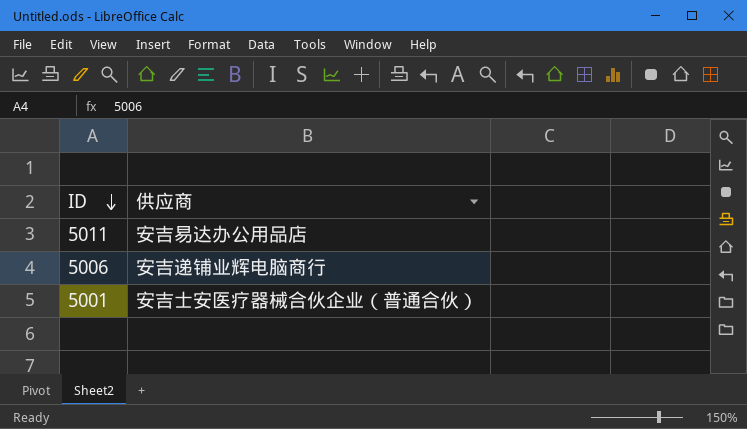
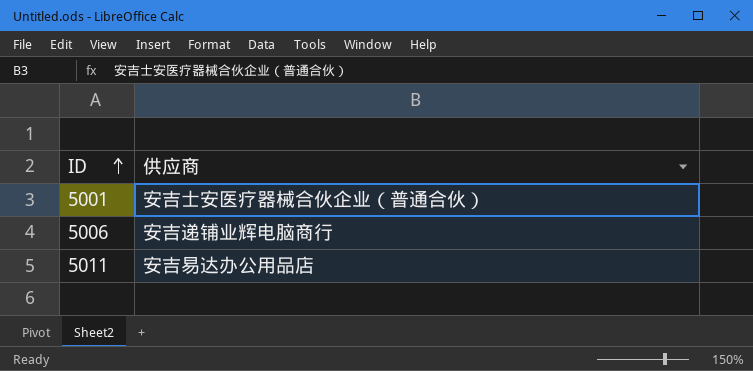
row order: ID descending -> ID ascending

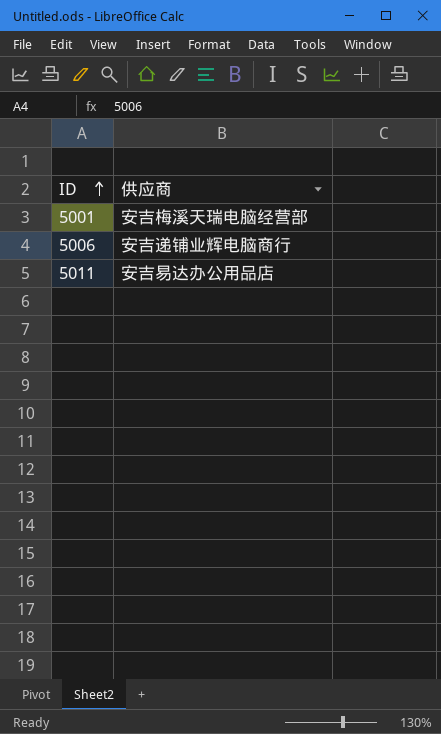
5001 | 供应商: 安吉士安医疗器械合伙企业（普通合伙） -> 安吉梅溪天瑞电脑经营部

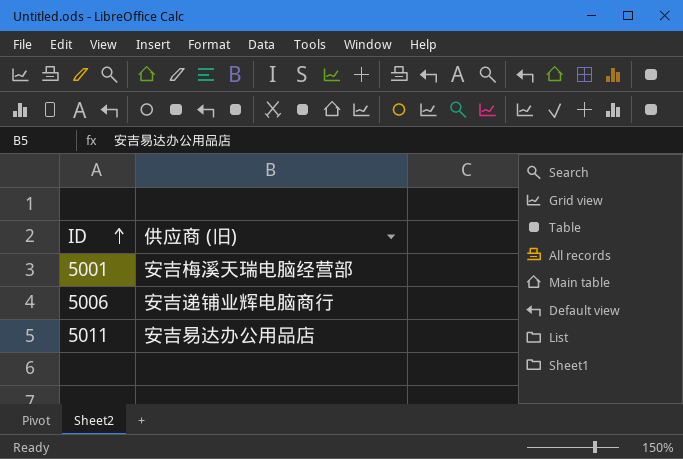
column name: 供应商 -> 供应商 (旧)

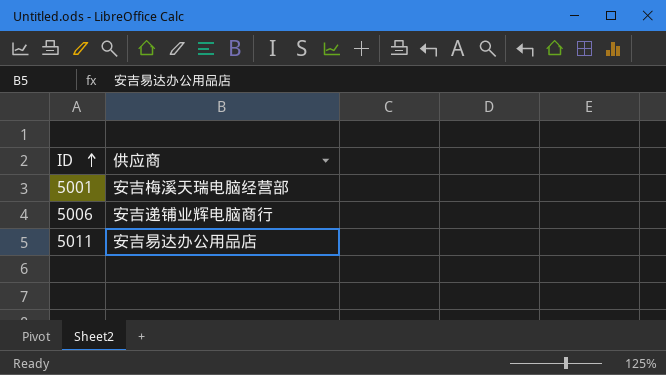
column name: 供应商 (旧) -> 供应商

